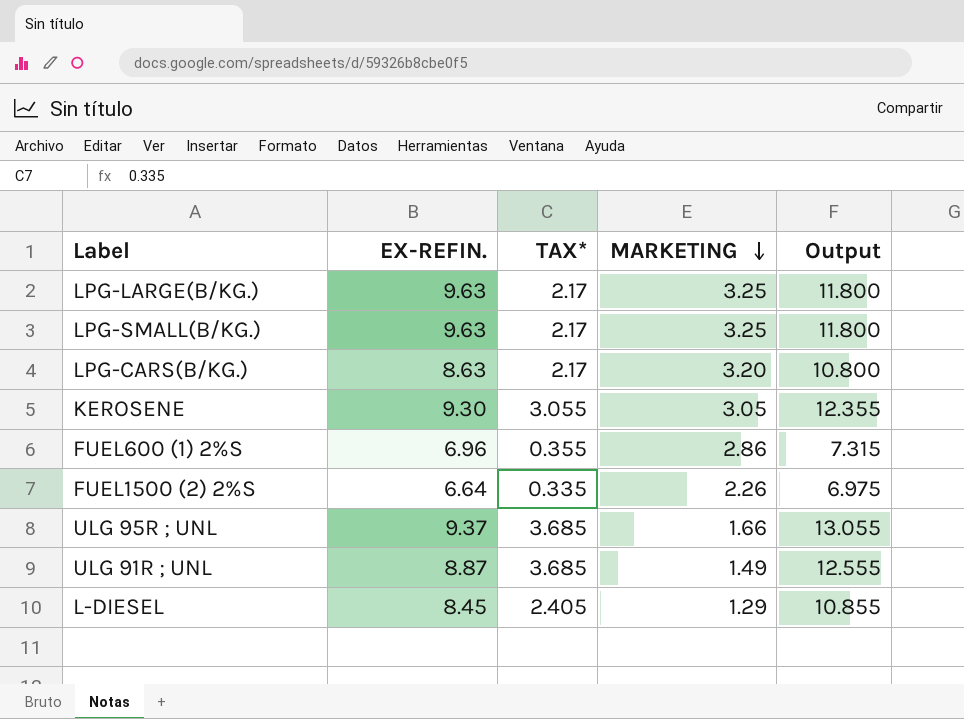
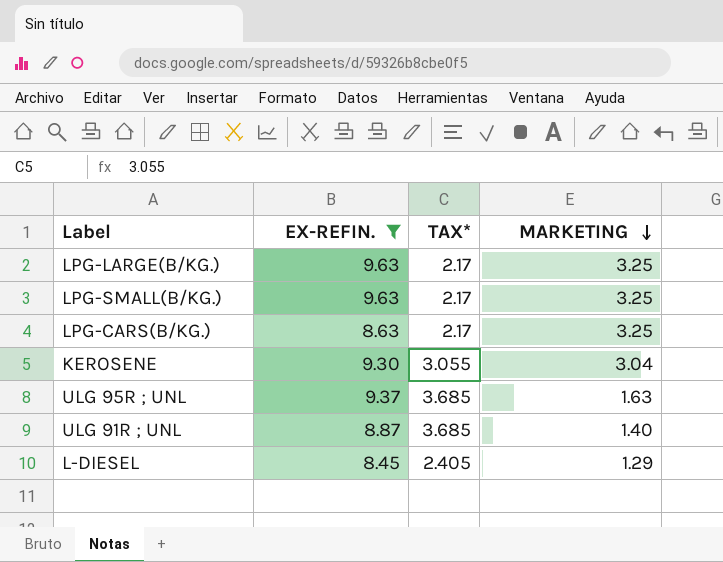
filter: none -> EX-REFIN. >= 8.45
column Output | formula: [EX-REFIN.] + [TAX*] -> none
LPG-CARS(B/KG.) | MARKETING: 3.20 -> 3.25
KEROSENE | MARKETING: 3.05 -> 3.04
ULG 95R ; UNL | MARKETING: 1.66 -> 1.63
ULG 91R ; UNL | MARKETING: 1.49 -> 1.40

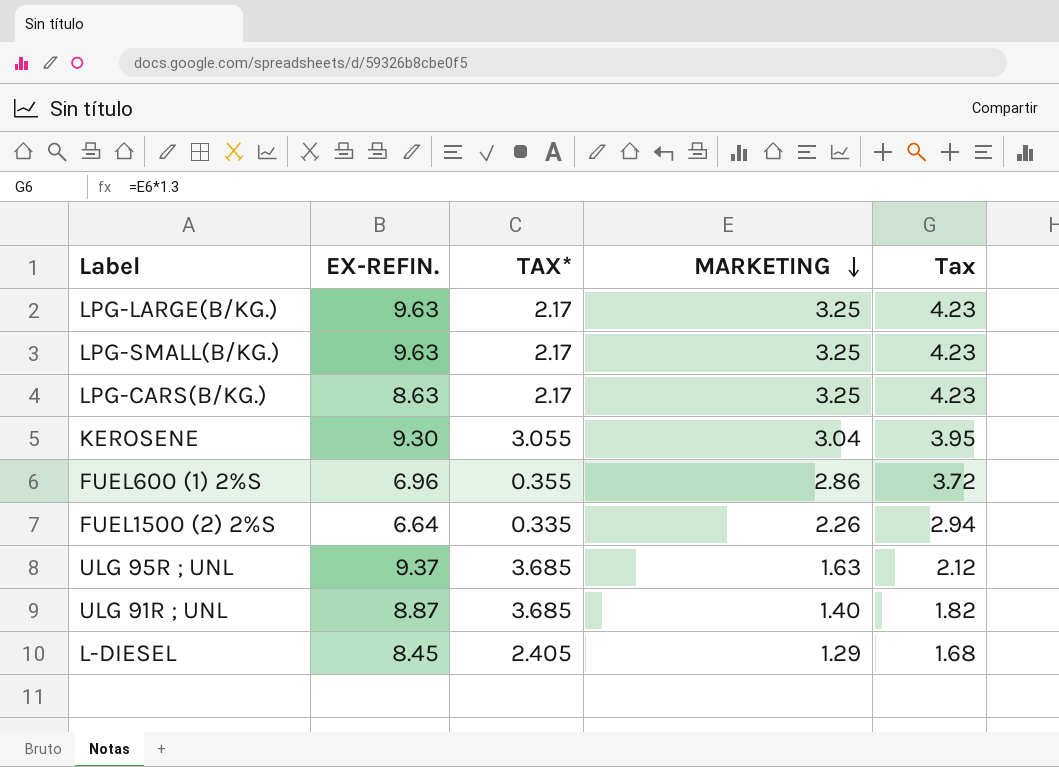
filter: EX-REFIN. >= 8.45 -> none
column Tax | formula: none -> [MARKETING] * 1.3

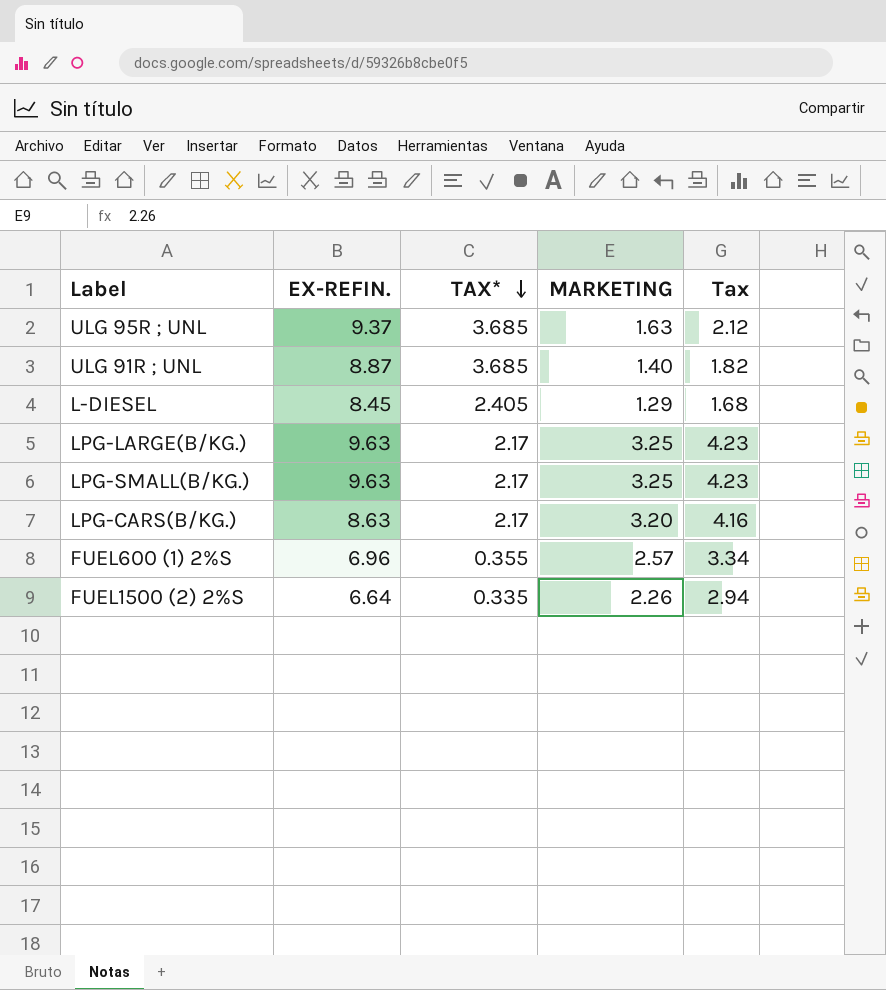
row order: MARKETING descending -> TAX* descending
row KEROSENE: 9.30 | 3.055 | 3.04 | 3.95 -> none
LPG-CARS(B/KG.) | MARKETING: 3.25 -> 3.20
LPG-CARS(B/KG.) | Tax: 4.23 -> 4.16
FUEL600 (1) 2%S | MARKETING: 2.86 -> 2.57
FUEL600 (1) 2%S | Tax: 3.72 -> 3.34

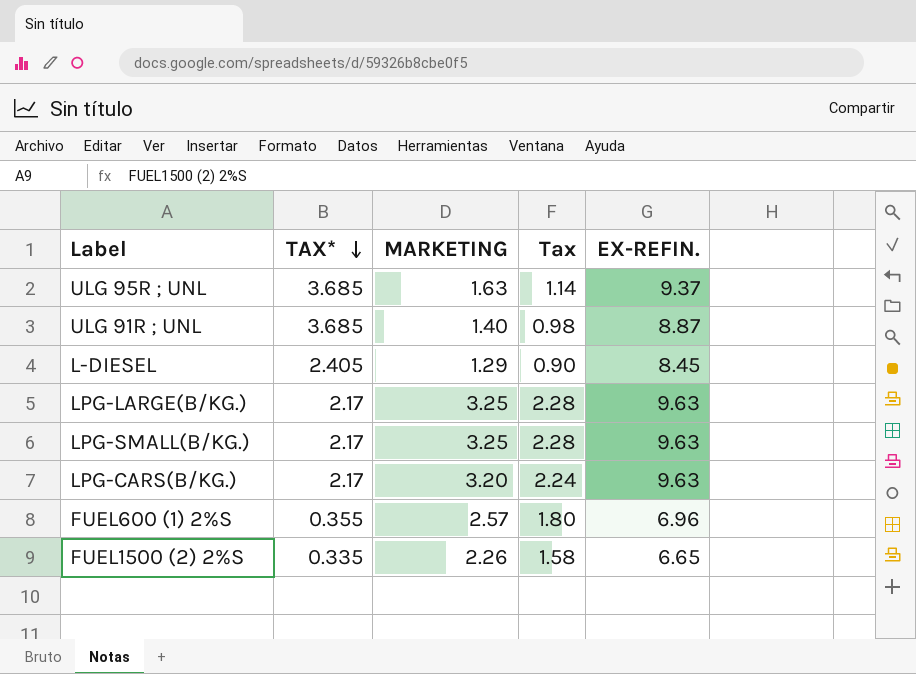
column Tax | formula: [MARKETING] * 1.3 -> [MARKETING] * 0.7
column EX-REFIN. | position: 2 -> 5
LPG-CARS(B/KG.) | EX-REFIN.: 8.63 -> 9.63
FUEL1500 (2) 2%S | EX-REFIN.: 6.64 -> 6.65

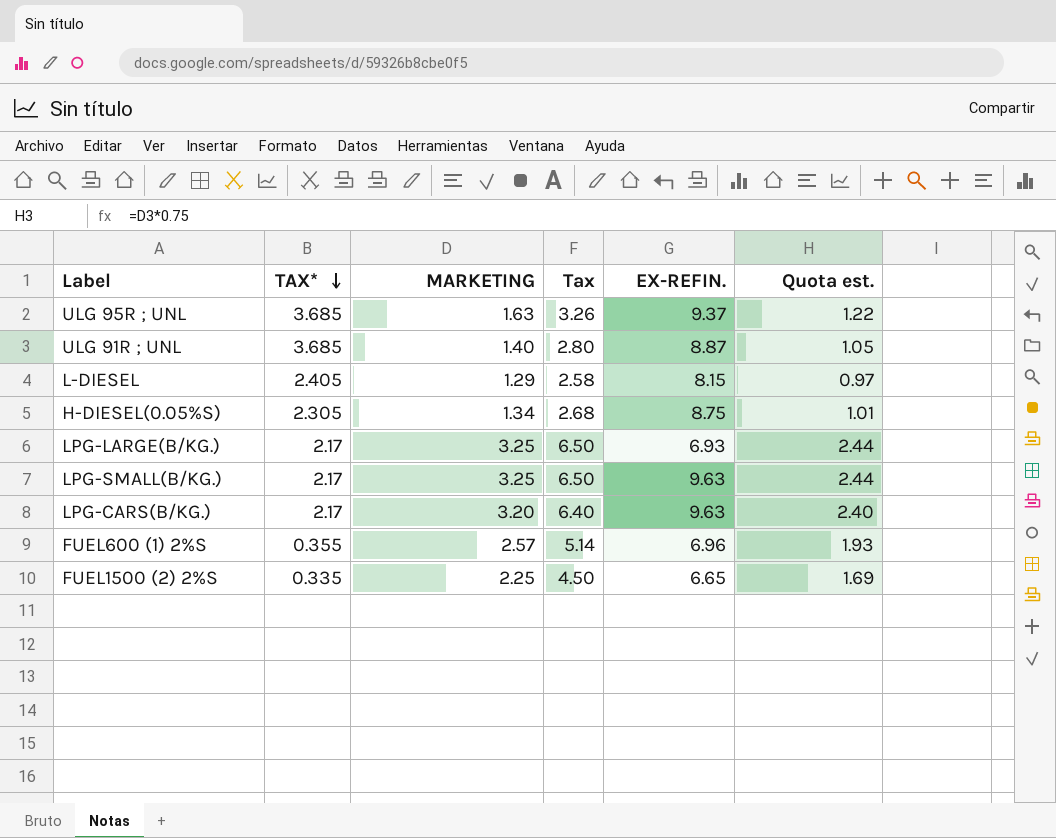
column Tax | formula: [MARKETING] * 0.7 -> [MARKETING] * 2
column Quota est. | formula: none -> [MARKETING] * 0.75
L-DIESEL | EX-REFIN.: 8.45 -> 8.15
row H-DIESEL(0.05%S): none -> 2.305 | 1.34 | 2.68 | 8.75 | 1.01
LPG-LARGE(B/KG.) | EX-REFIN.: 9.63 -> 6.93
FUEL1500 (2) 2%S | MARKETING: 2.26 -> 2.25

